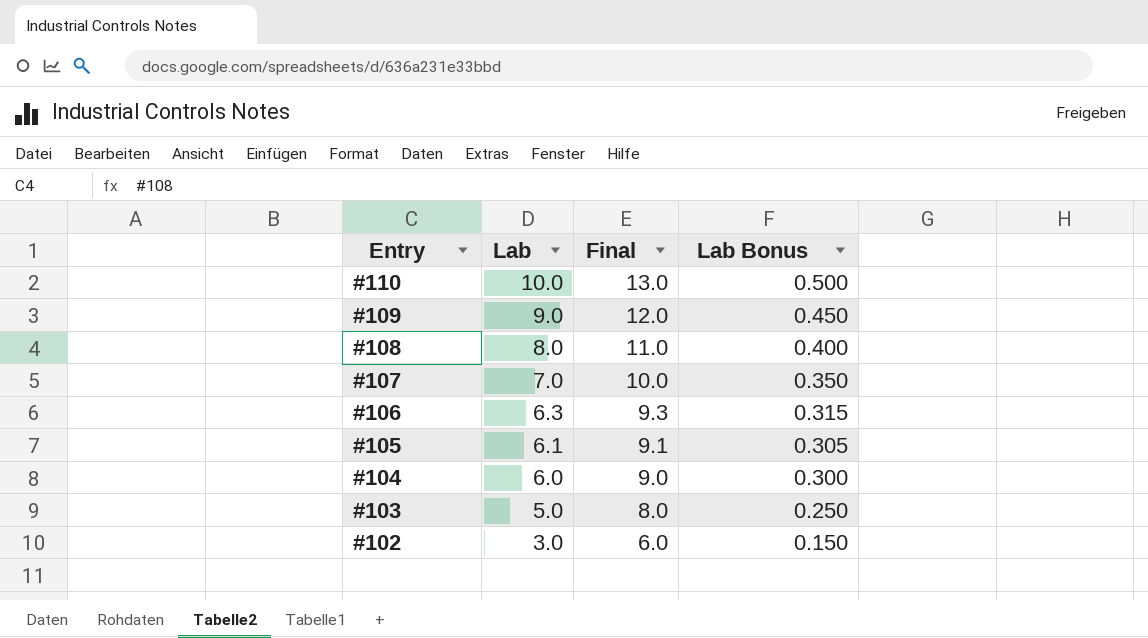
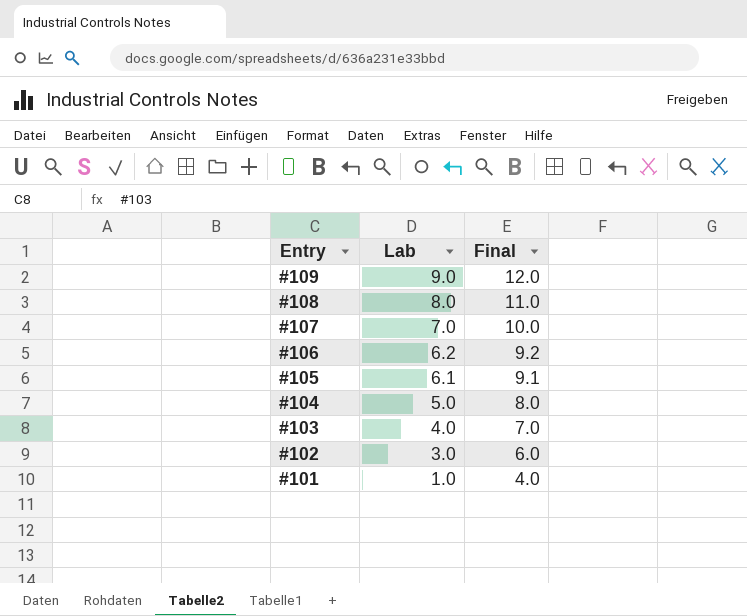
column Lab Bonus | formula: [Lab] * 0.05 -> none
row #110: 10.0 | 13.0 | 0.500 -> none
#106 | Lab: 6.3 -> 6.2
#106 | Final: 9.3 -> 9.2
#104 | Lab: 6.0 -> 5.0
#104 | Final: 9.0 -> 8.0
#103 | Lab: 5.0 -> 4.0
#103 | Final: 8.0 -> 7.0
row #101: none -> 1.0 | 4.0

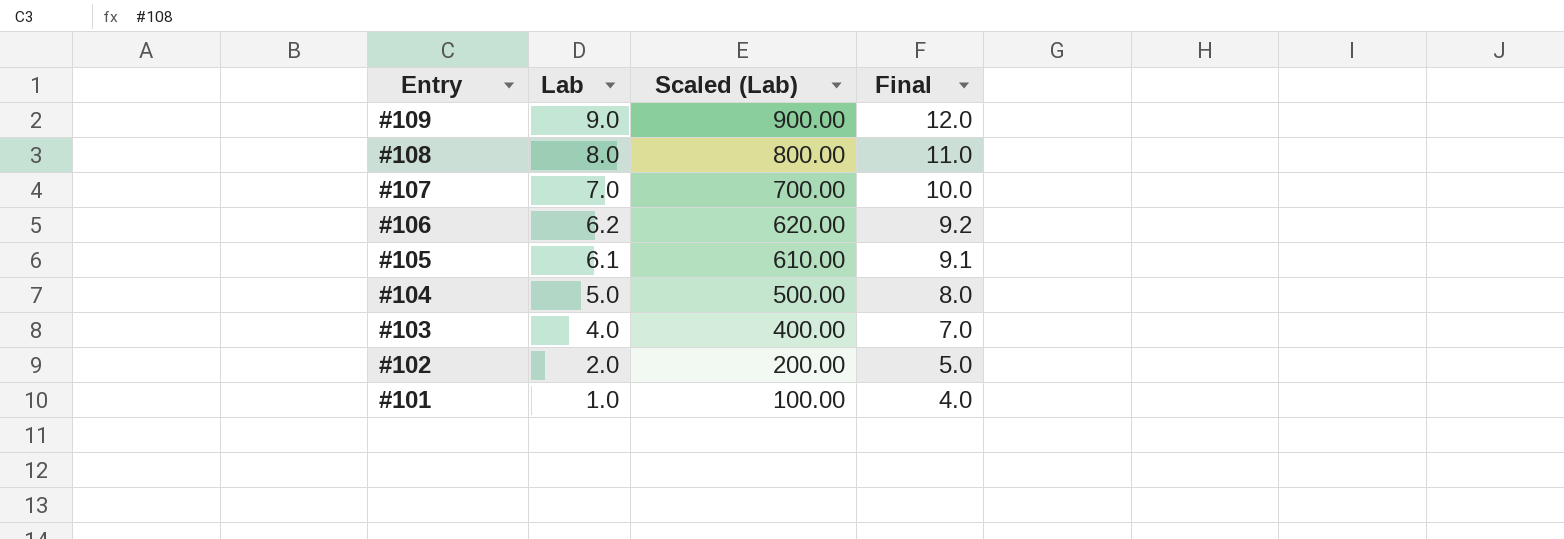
column Scaled (Lab) | formula: none -> [Lab] * 100
#102 | Lab: 3.0 -> 2.0
#102 | Final: 6.0 -> 5.0

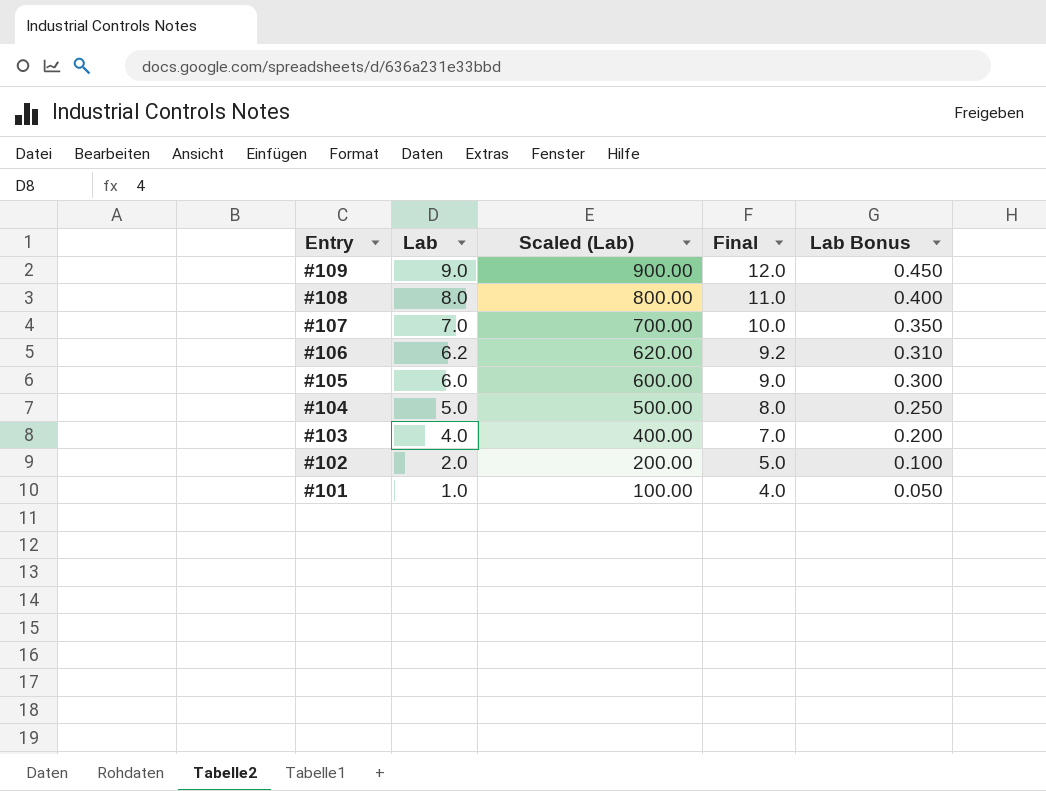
column Lab Bonus | formula: none -> [Lab] * 0.05
#105 | Lab: 6.1 -> 6.0
#105 | Scaled (Lab): 610.00 -> 600.00
#105 | Final: 9.1 -> 9.0

